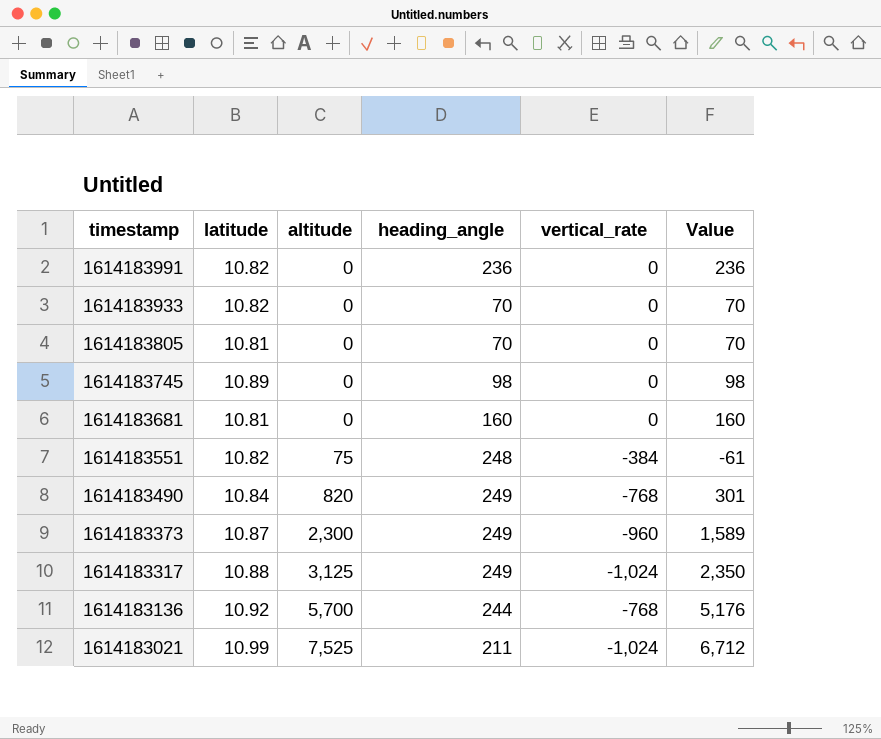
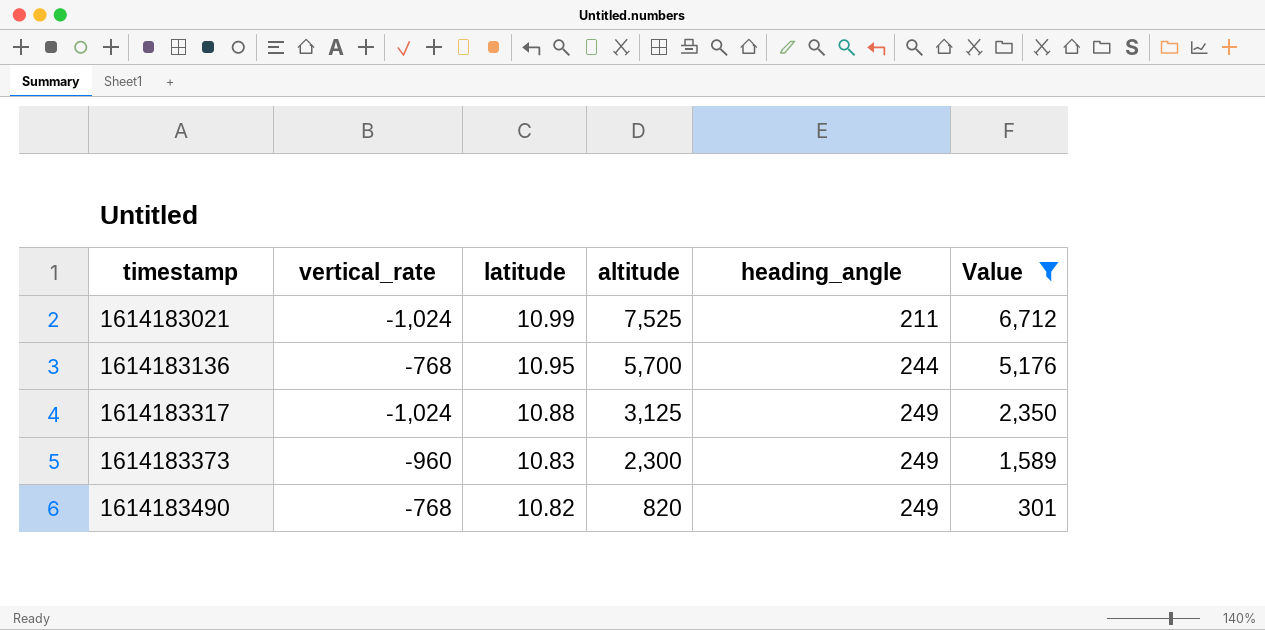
filter: none -> Value >= 301
row order: timestamp descending -> timestamp ascending
column vertical_rate | position: 5 -> 2
1614183136 | latitude: 10.92 -> 10.95
1614183373 | latitude: 10.87 -> 10.83
1614183490 | latitude: 10.84 -> 10.82

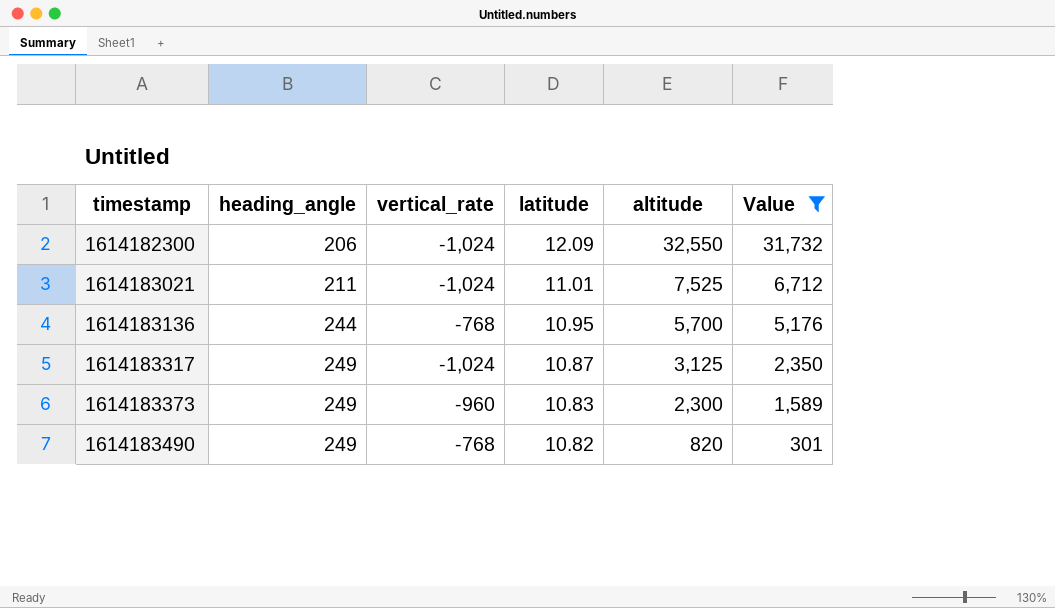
column heading_angle | position: 5 -> 2
row 1614182300: none -> 206 | -1,024 | 12.09 | 32,550 | 31,732
1614183021 | latitude: 10.99 -> 11.01
1614183317 | latitude: 10.88 -> 10.87

